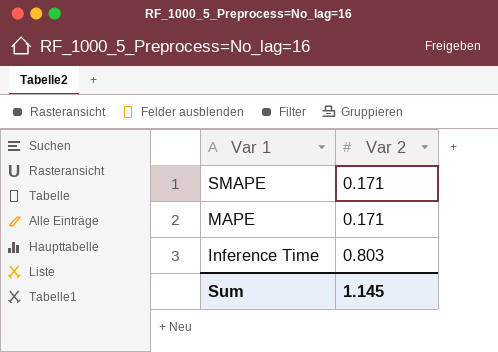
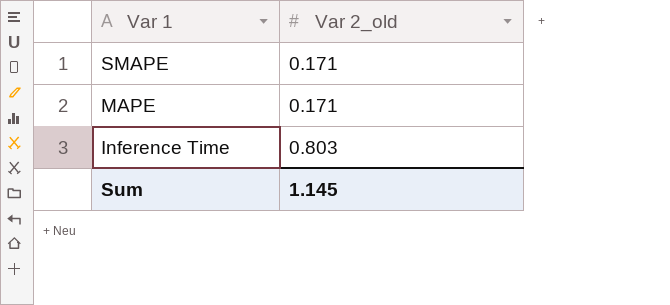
column name: Var 2 -> Var 2_old

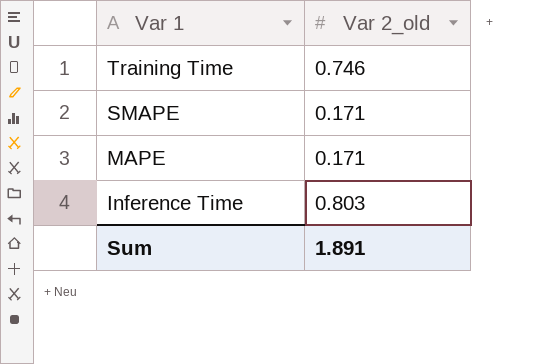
row Training Time: none -> 0.746
Sum | Var 2_old: 1.145 -> 1.891

